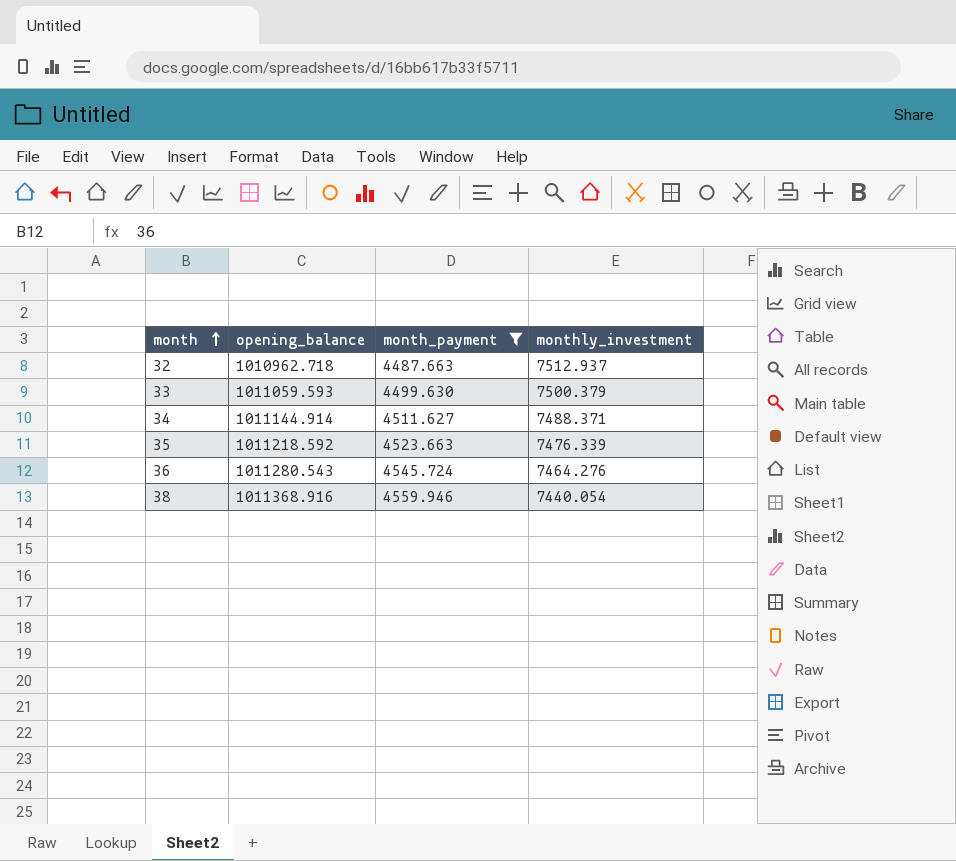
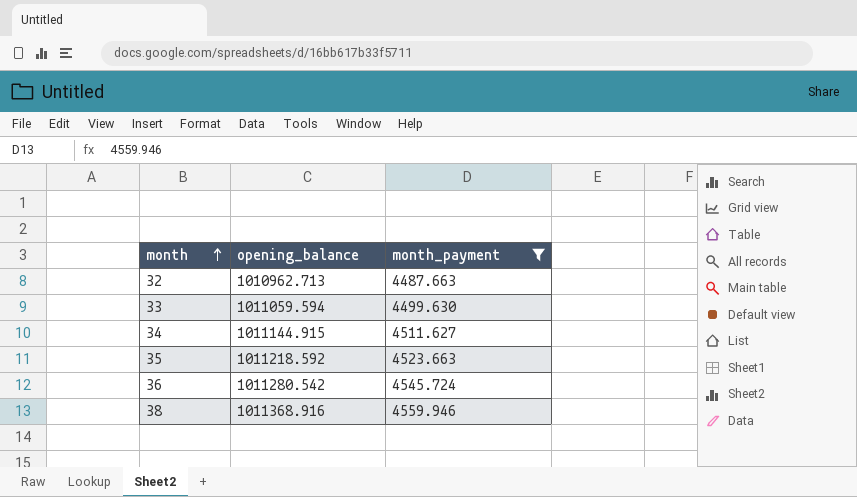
column monthly_investment | position: 4 -> none
32 | opening_balance: 1010962.718 -> 1010962.713
33 | opening_balance: 1011059.593 -> 1011059.594
34 | opening_balance: 1011144.914 -> 1011144.915
36 | opening_balance: 1011280.543 -> 1011280.542

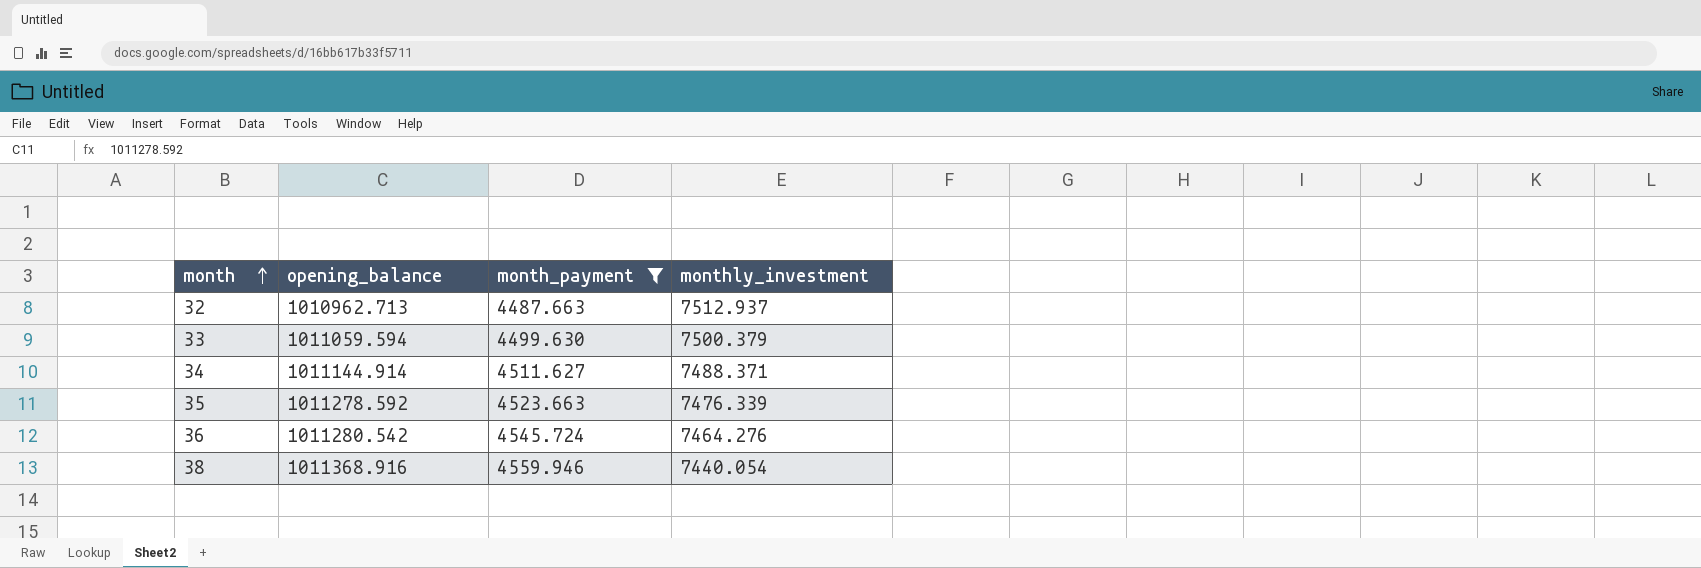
column monthly_investment | position: none -> 4
34 | opening_balance: 1011144.915 -> 1011144.914
35 | opening_balance: 1011218.592 -> 1011278.592

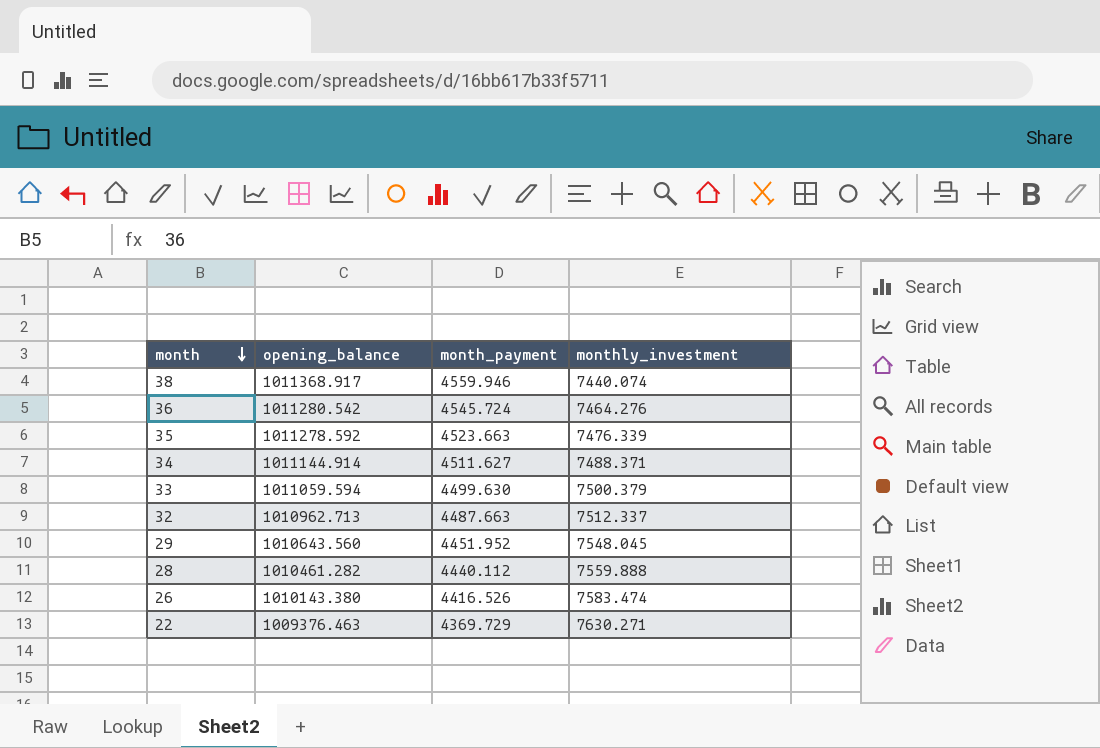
filter: month_payment >= 4487.663 -> none
row order: month ascending -> month descending
38 | opening_balance: 1011368.916 -> 1011368.917
38 | monthly_investment: 7440.054 -> 7440.074
32 | monthly_investment: 7512.937 -> 7512.337

